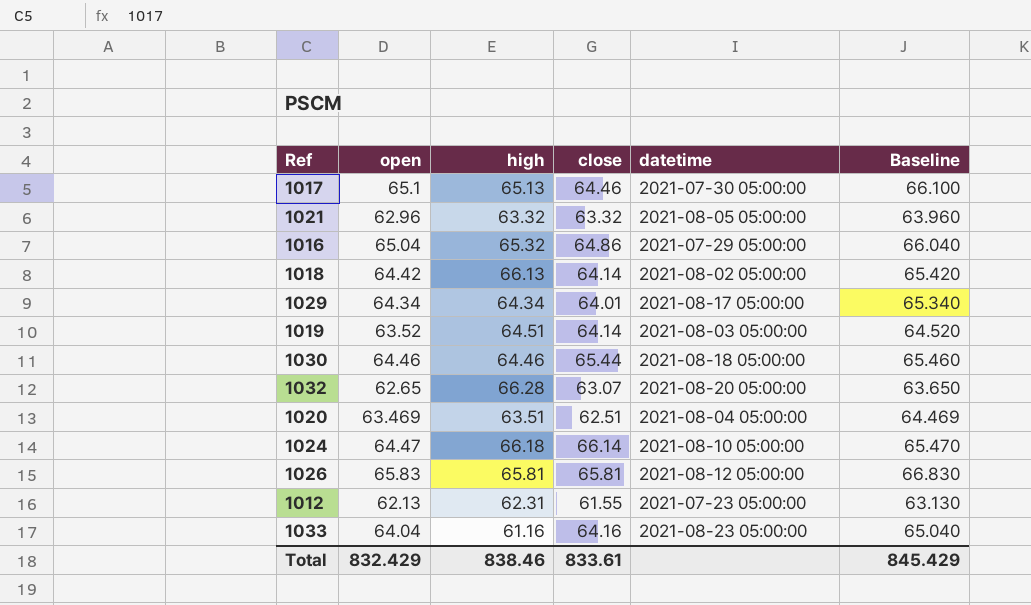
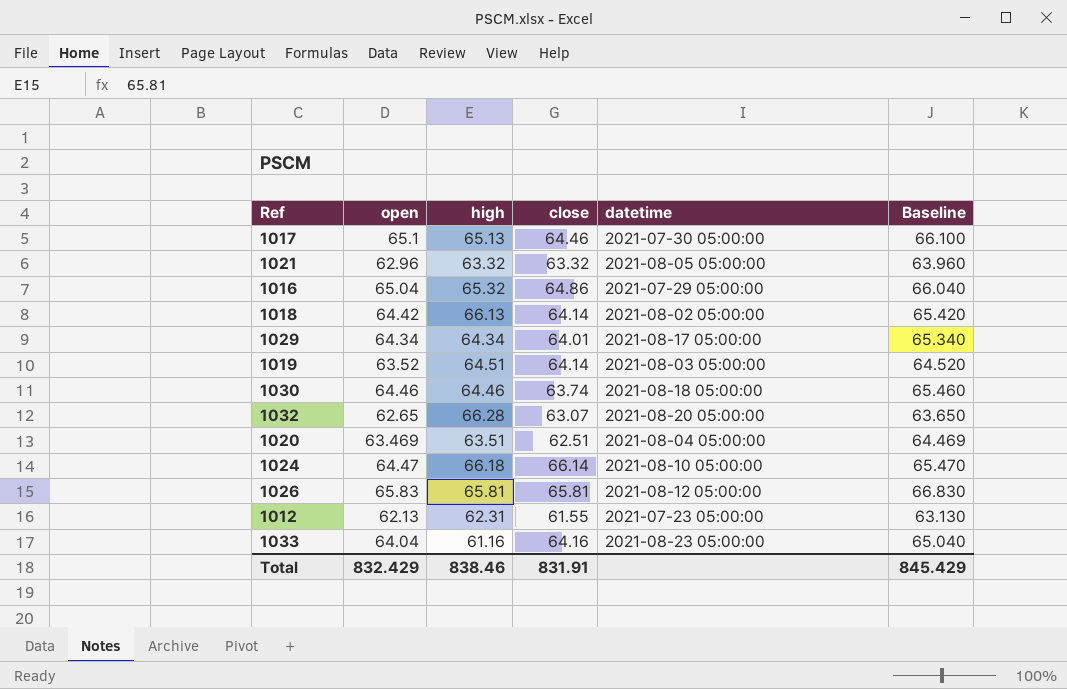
1030 | close: 65.44 -> 63.74
Total | close: 833.61 -> 831.91

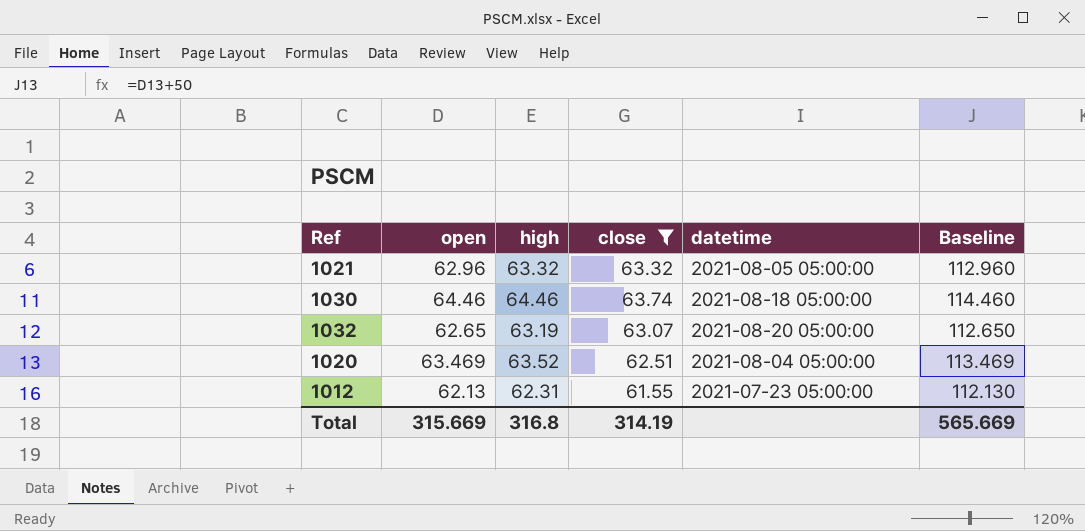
filter: none -> close <= 63.74
column Baseline | formula: [open] + 1 -> [open] + 50
1032 | high: 66.28 -> 63.19
1020 | high: 63.51 -> 63.52
Total | open: 832.429 -> 315.669
Total | high: 838.46 -> 316.8
Total | close: 831.91 -> 314.19
Total | Baseline: 845.429 -> 565.669

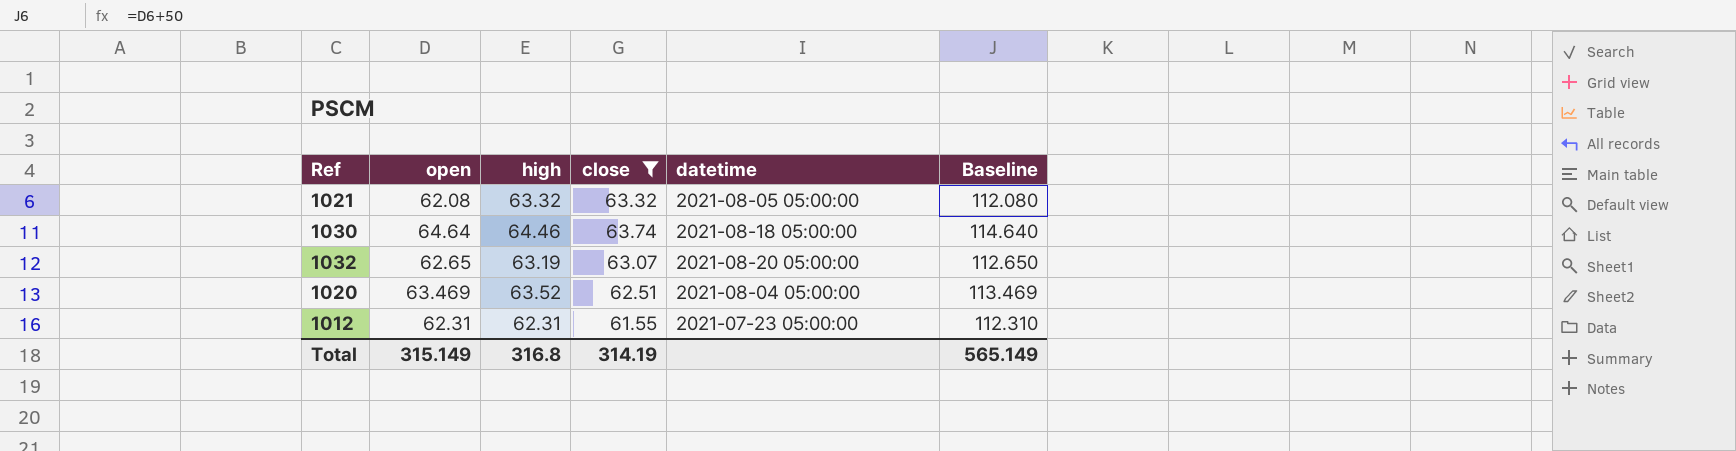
1021 | open: 62.96 -> 62.08
1021 | Baseline: 112.960 -> 112.080
1030 | open: 64.46 -> 64.64
1030 | Baseline: 114.460 -> 114.640
1012 | open: 62.13 -> 62.31
1012 | Baseline: 112.130 -> 112.310
Total | open: 315.669 -> 315.149
Total | Baseline: 565.669 -> 565.149

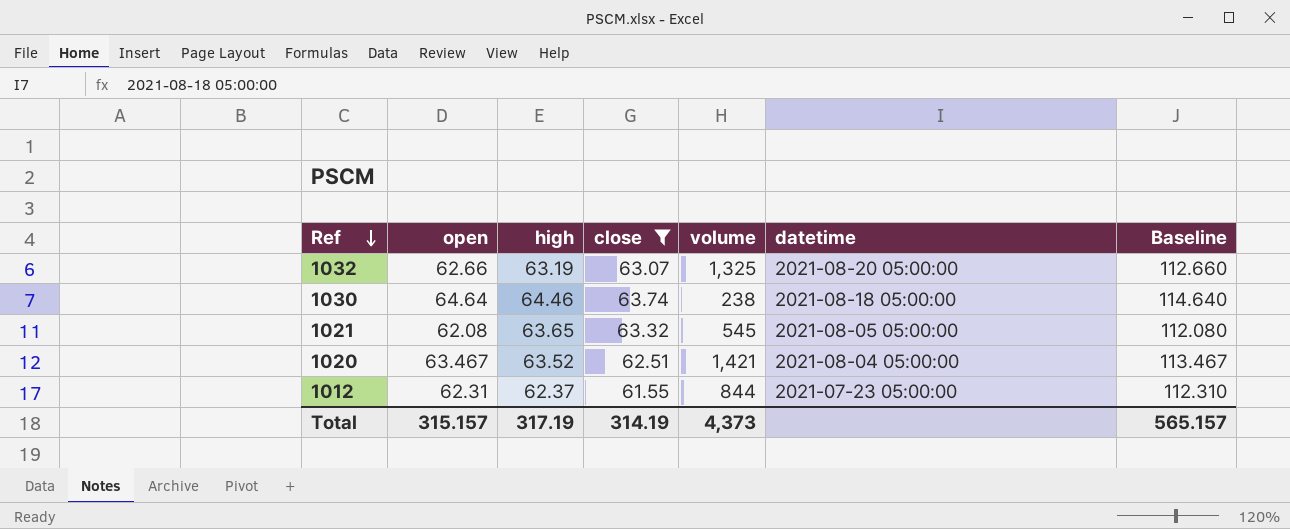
row order: none -> Ref descending
column volume | position: none -> 5
1032 | open: 62.65 -> 62.66
1032 | Baseline: 112.650 -> 112.660
1021 | high: 63.32 -> 63.65
1020 | open: 63.469 -> 63.467
1020 | Baseline: 113.469 -> 113.467
1012 | high: 62.31 -> 62.37
Total | open: 315.149 -> 315.157
Total | high: 316.8 -> 317.19
Total | Baseline: 565.149 -> 565.157

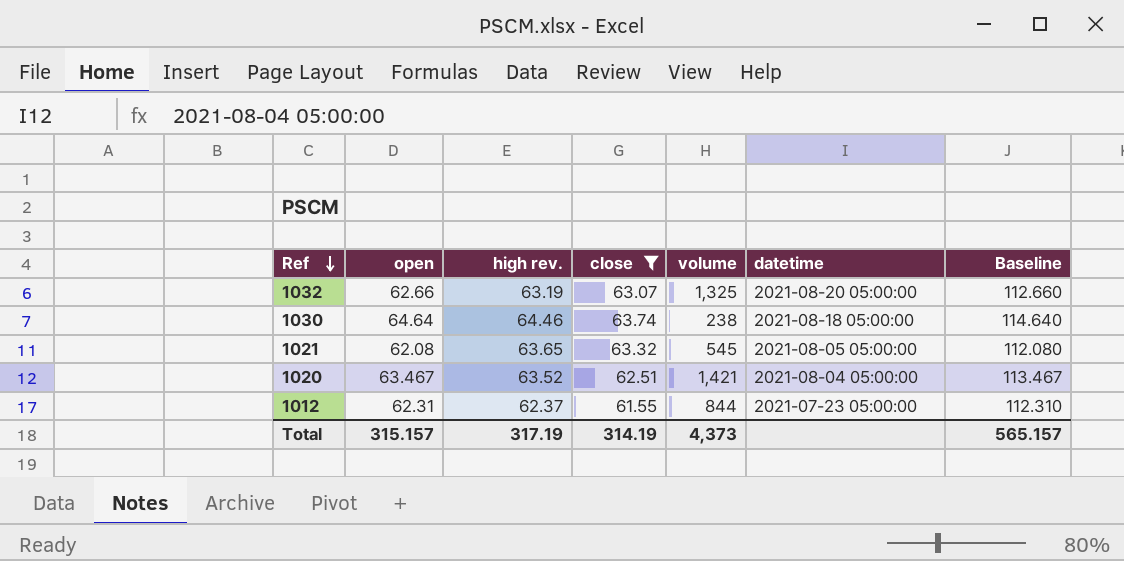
column name: high -> high rev.

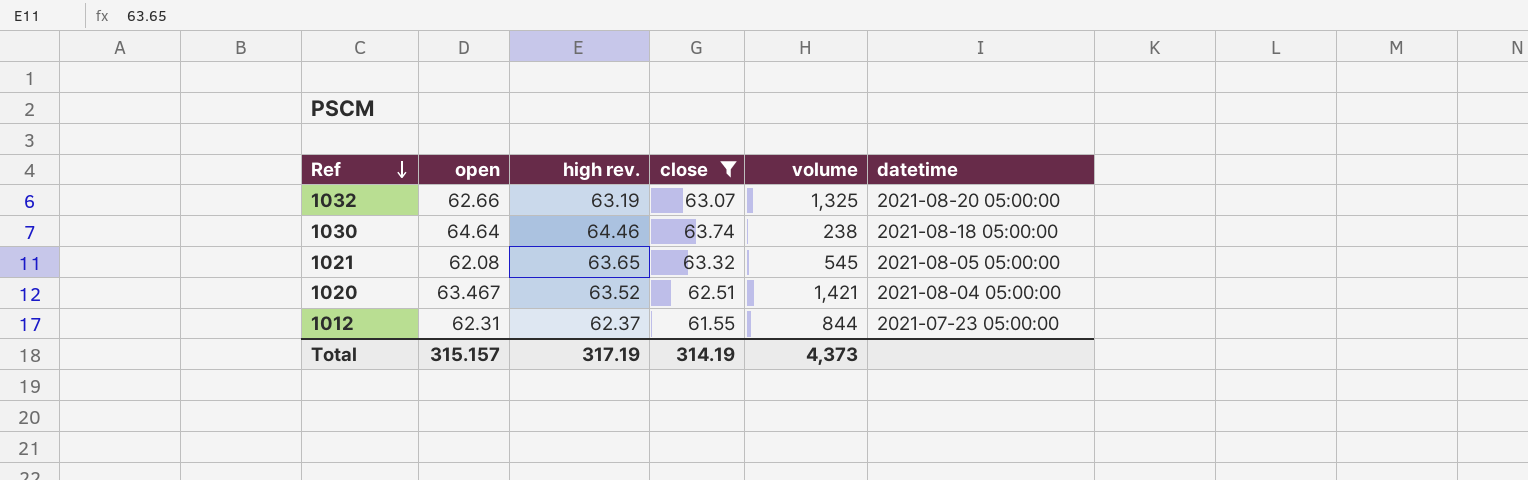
column Baseline | formula: [open] + 50 -> none

